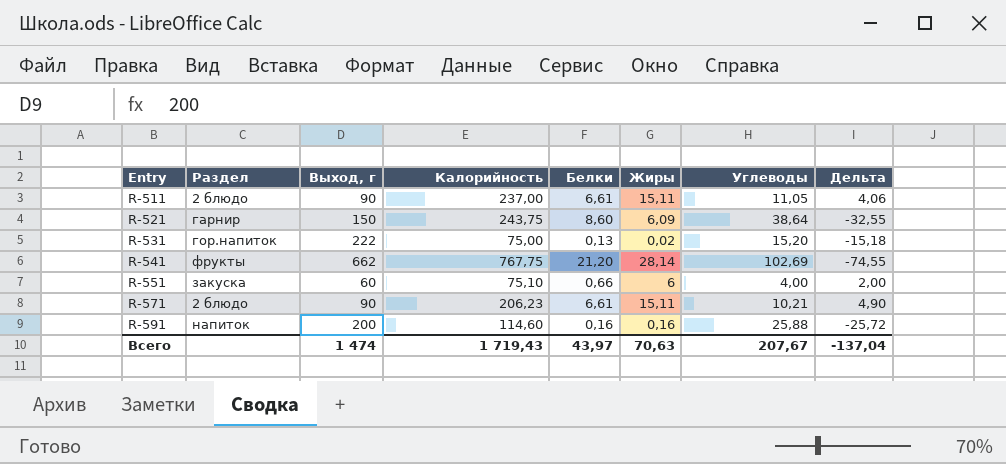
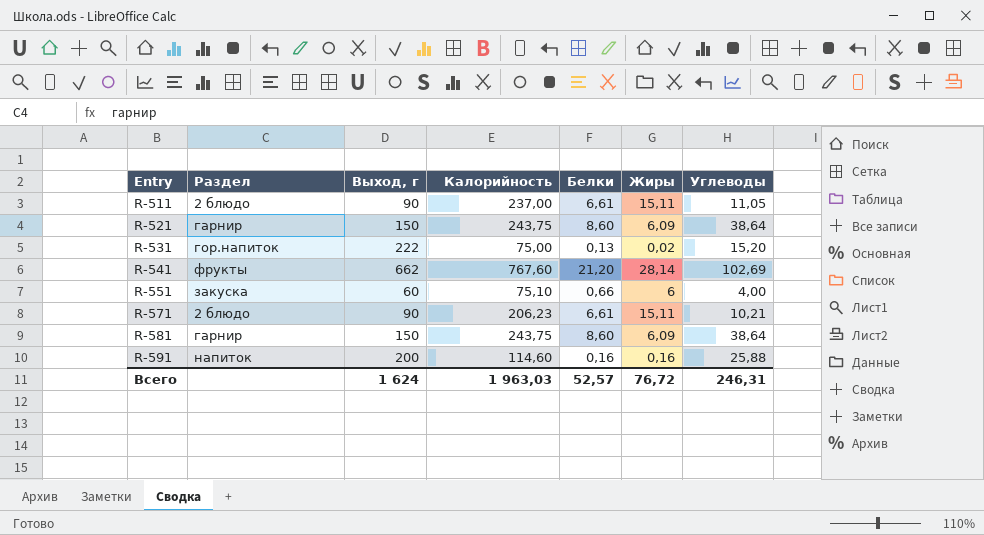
column Дельта | formula: [Жиры] - [Углеводы] -> none
R-541 | Калорийность: 767,75 -> 767,60
row R-581: none -> гарнир | 150 | 243,75 | 8,60 | 6,09 | 38,64
Всего | Выход, г: 1 474 -> 1 624
Всего | Калорийность: 1 719,43 -> 1 963,03
Всего | Белки: 43,97 -> 52,57
Всего | Жиры: 70,63 -> 76,72
Всего | Углеводы: 207,67 -> 246,31

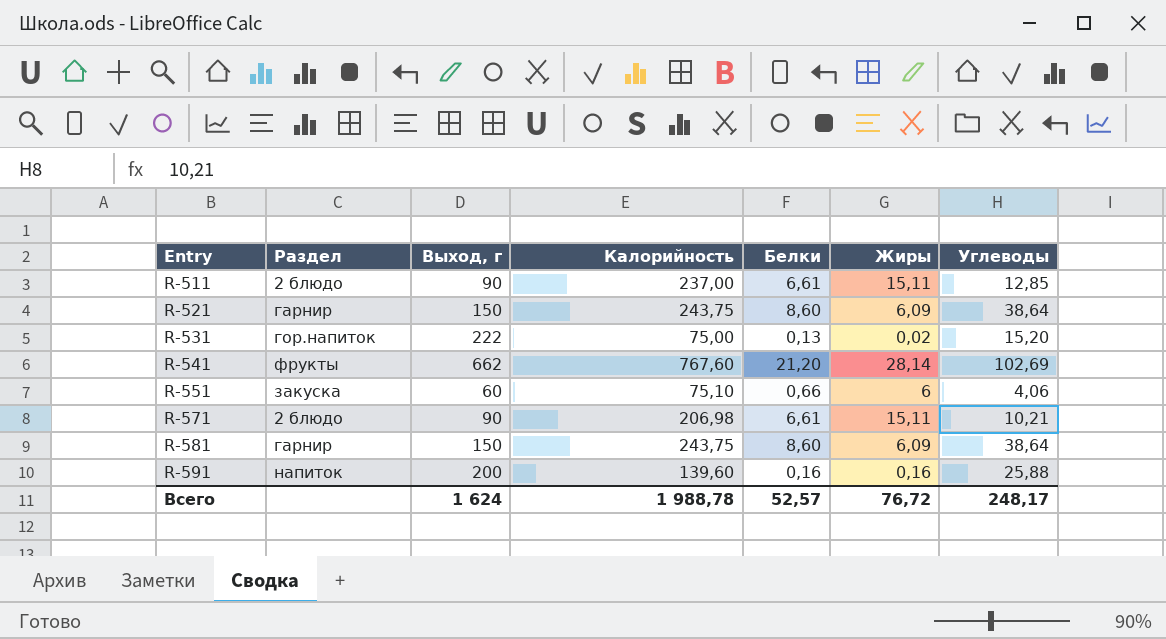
R-511 | Углеводы: 11,05 -> 12,85
R-551 | Углеводы: 4,00 -> 4,06
R-571 | Калорийность: 206,23 -> 206,98
R-591 | Калорийность: 114,60 -> 139,60
Всего | Калорийность: 1 963,03 -> 1 988,78
Всего | Углеводы: 246,31 -> 248,17

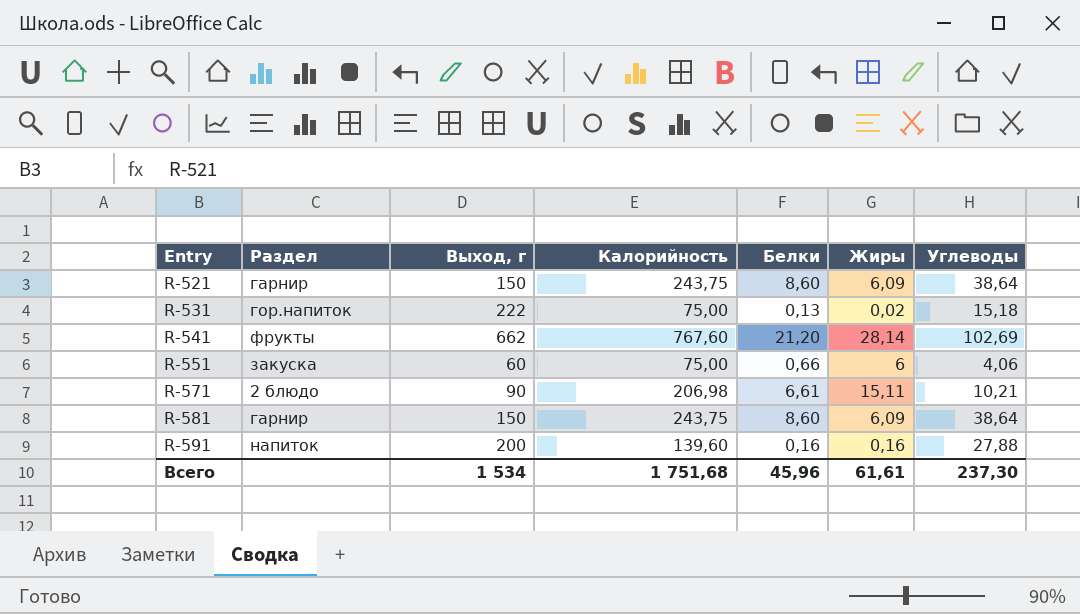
row R-511: 2 блюдо | 90 | 237,00 | 6,61 | 15,11 | 12,85 -> none
R-531 | Углеводы: 15,20 -> 15,18
R-551 | Калорийность: 75,10 -> 75,00
R-591 | Углеводы: 25,88 -> 27,88
Всего | Выход, г: 1 624 -> 1 534
Всего | Калорийность: 1 988,78 -> 1 751,68
Всего | Белки: 52,57 -> 45,96
Всего | Жиры: 76,72 -> 61,61
Всего | Углеводы: 248,17 -> 237,30

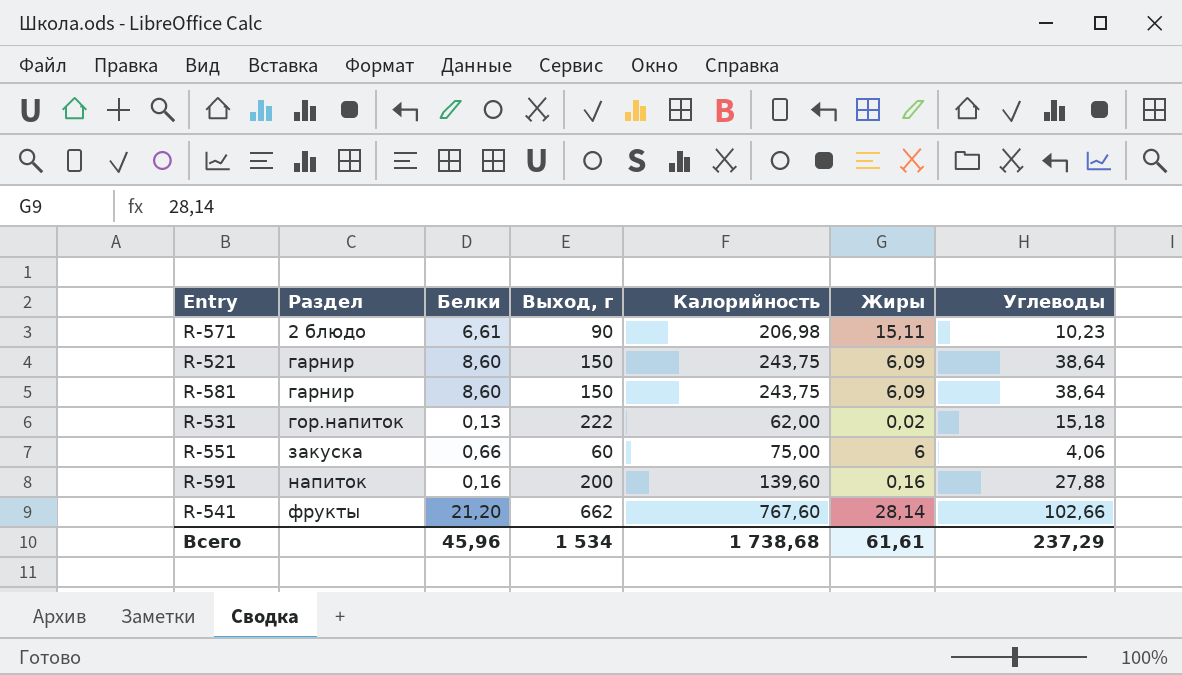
row order: Entry ascending -> Раздел ascending
column Белки | position: 5 -> 3
R-571 | Углеводы: 10,21 -> 10,23
R-531 | Калорийность: 75,00 -> 62,00
R-541 | Углеводы: 102,69 -> 102,66
Всего | Калорийность: 1 751,68 -> 1 738,68
Всего | Углеводы: 237,30 -> 237,29

